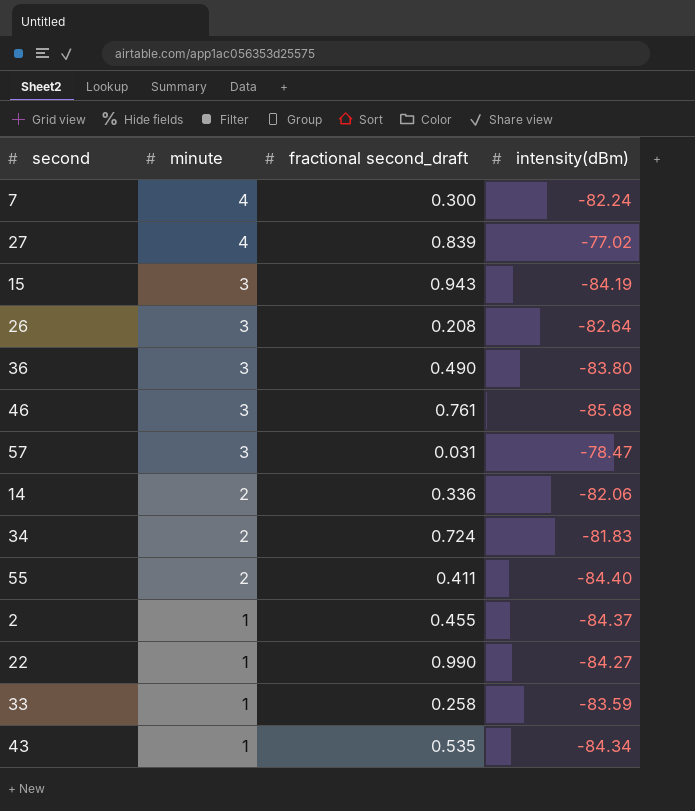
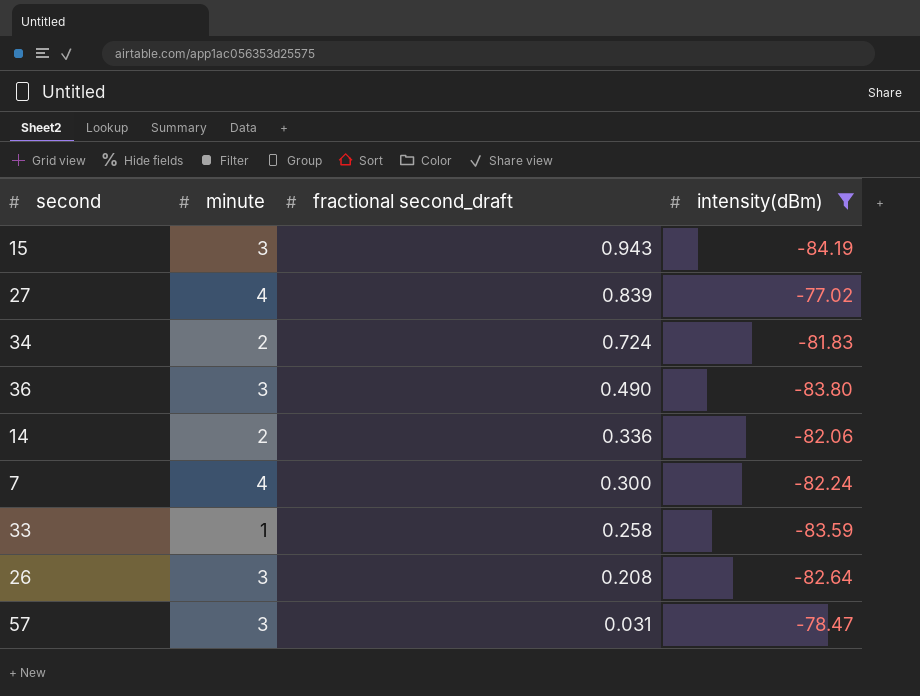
filter: none -> intensity(dBm) >= -84.19
row order: minute descending -> fractional second_draft descending

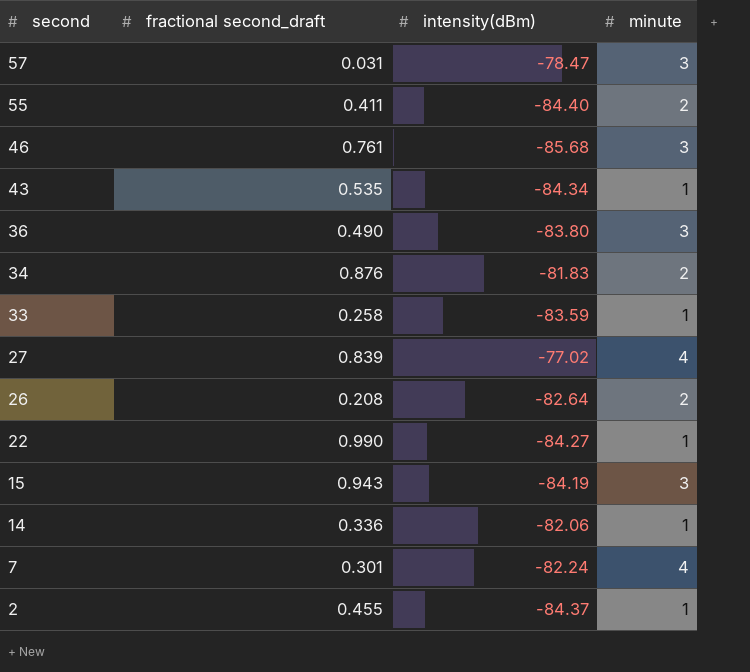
filter: intensity(dBm) >= -84.19 -> none
row order: fractional second_draft descending -> second descending
column minute | position: 2 -> 4
34 | fractional second_draft: 0.724 -> 0.876
26 | minute: 3 -> 2
14 | minute: 2 -> 1
7 | fractional second_draft: 0.300 -> 0.301

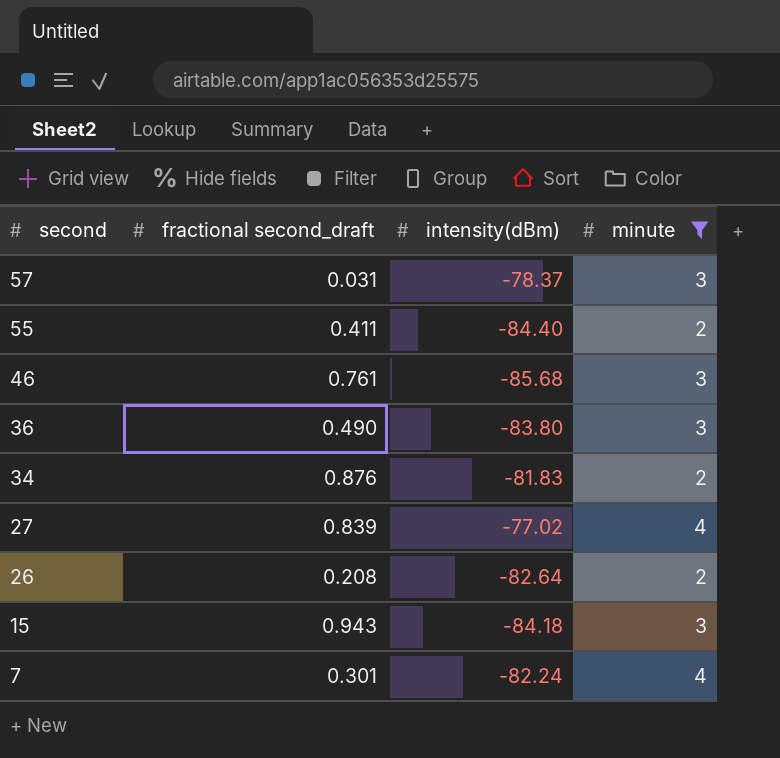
filter: none -> minute != 1
57 | intensity(dBm): -78.47 -> -78.37
15 | intensity(dBm): -84.19 -> -84.18

